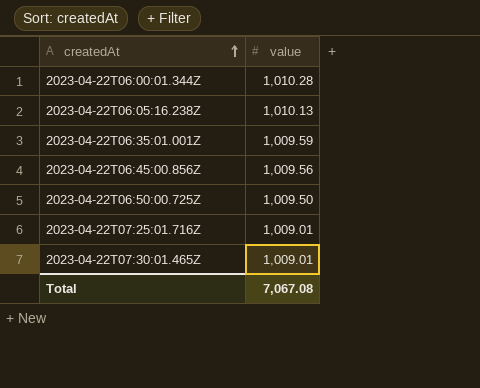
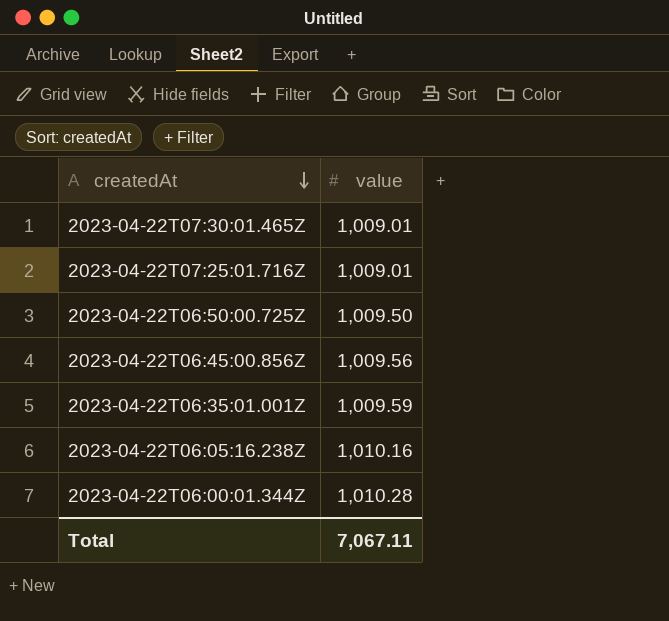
row order: createdAt ascending -> createdAt descending
2023-04-22T06:05:16.238Z | value: 1,010.13 -> 1,010.16
Total | value: 7,067.08 -> 7,067.11

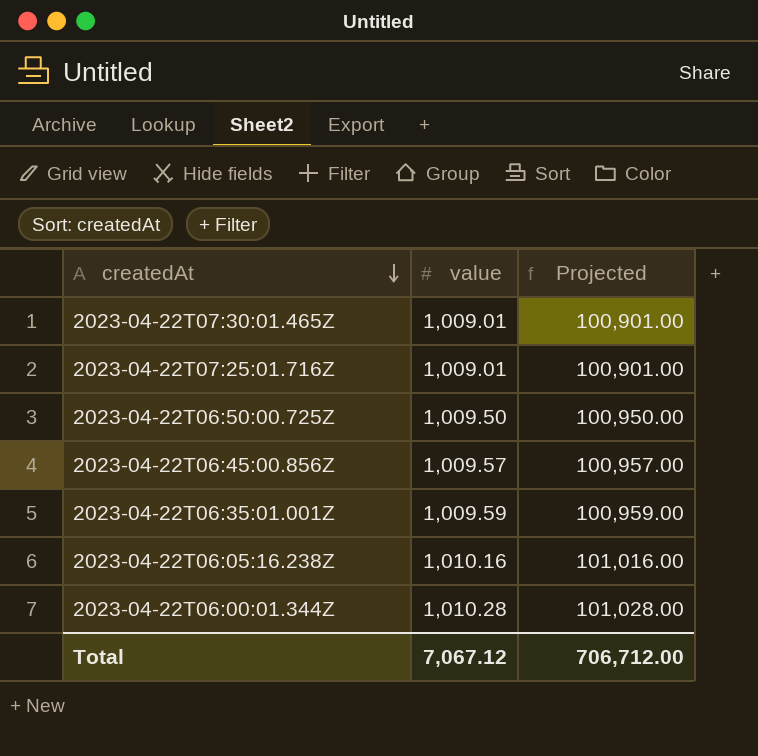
column Projected | formula: none -> [value] * 100
2023-04-22T06:45:00.856Z | value: 1,009.56 -> 1,009.57
Total | value: 7,067.11 -> 7,067.12

